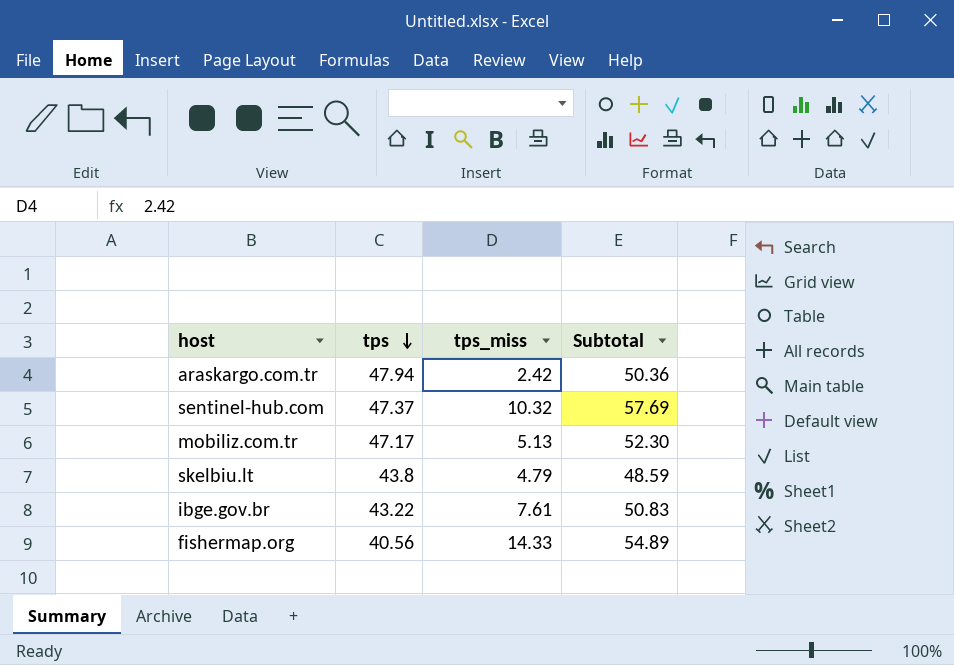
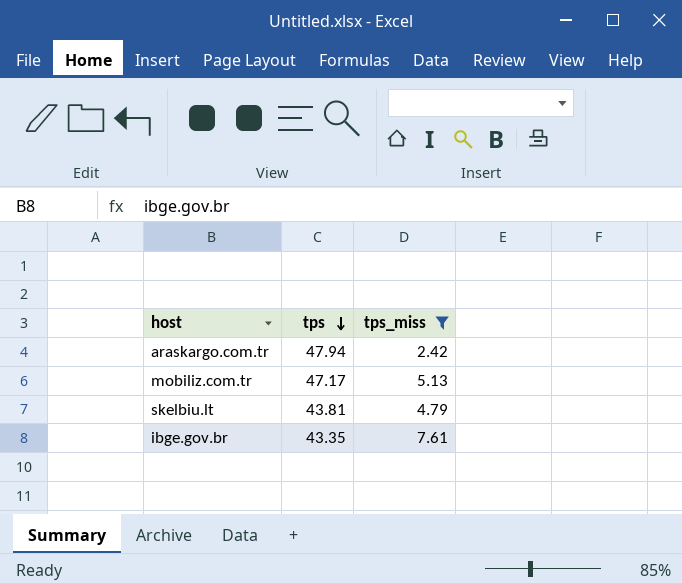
filter: none -> tps_miss <= 7.61
column Subtotal | formula: [tps] + [tps_miss] -> none
skelbiu.lt | tps: 43.8 -> 43.81
ibge.gov.br | tps: 43.22 -> 43.35

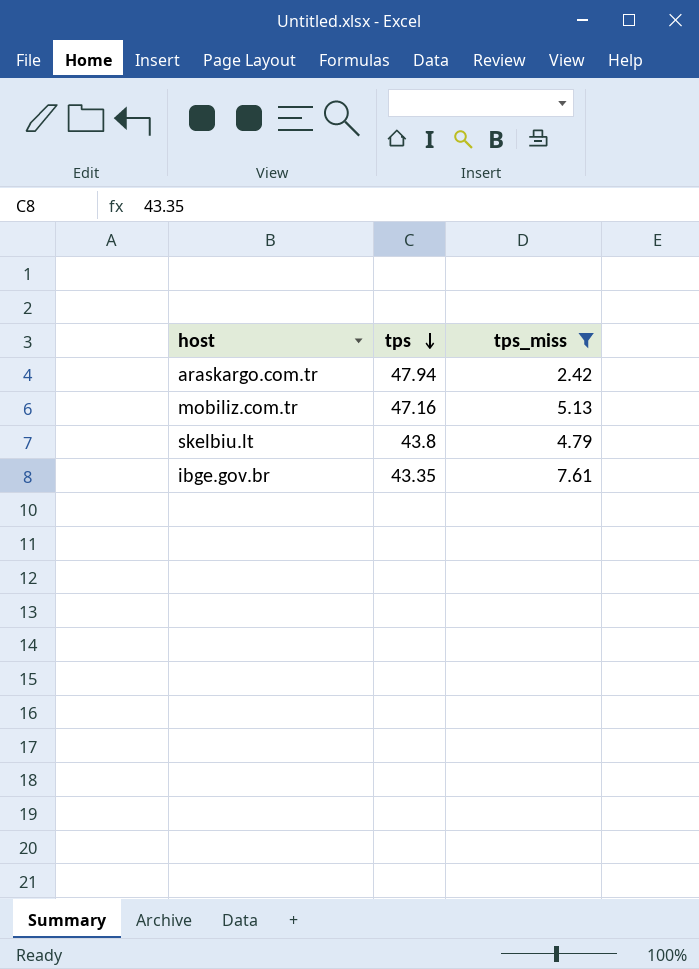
mobiliz.com.tr | tps: 47.17 -> 47.16
skelbiu.lt | tps: 43.81 -> 43.8

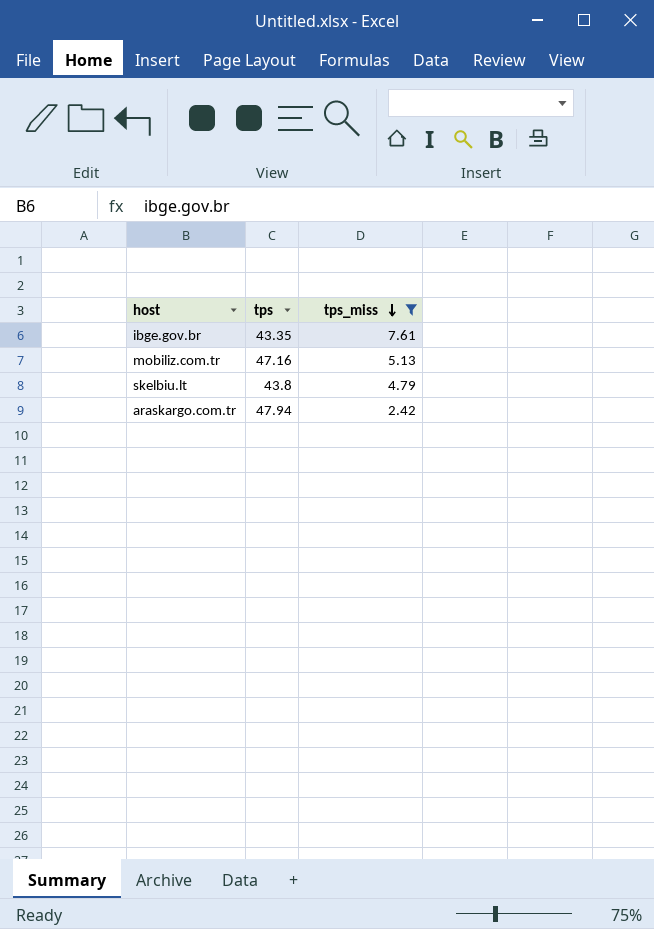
row order: tps descending -> tps_miss descending

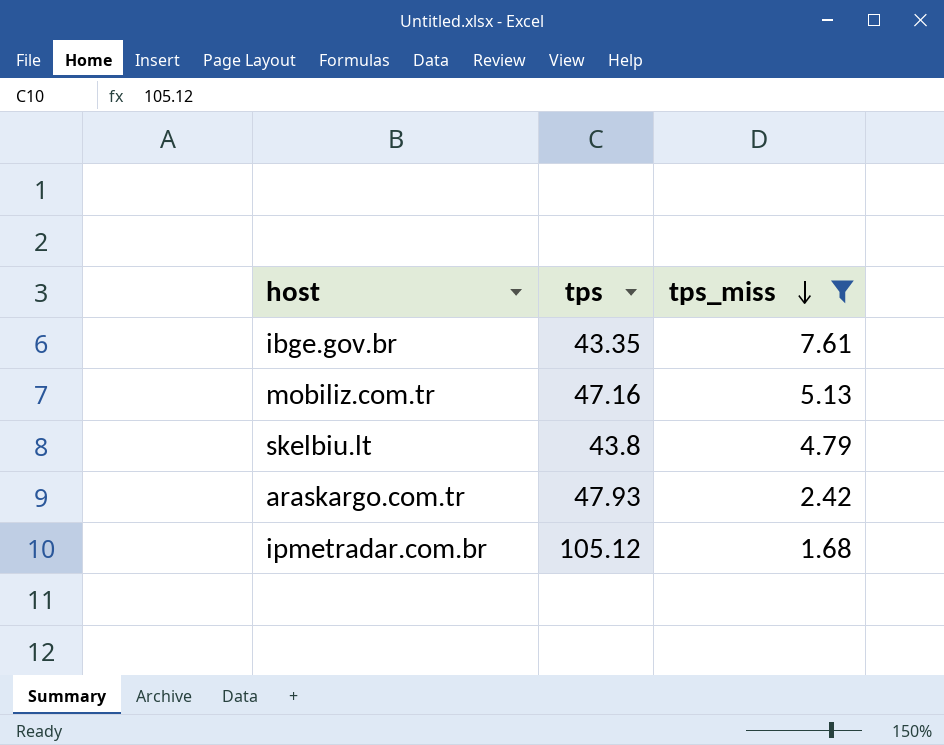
araskargo.com.tr | tps: 47.94 -> 47.93
row ipmetradar.com.br: none -> 105.12 | 1.68

